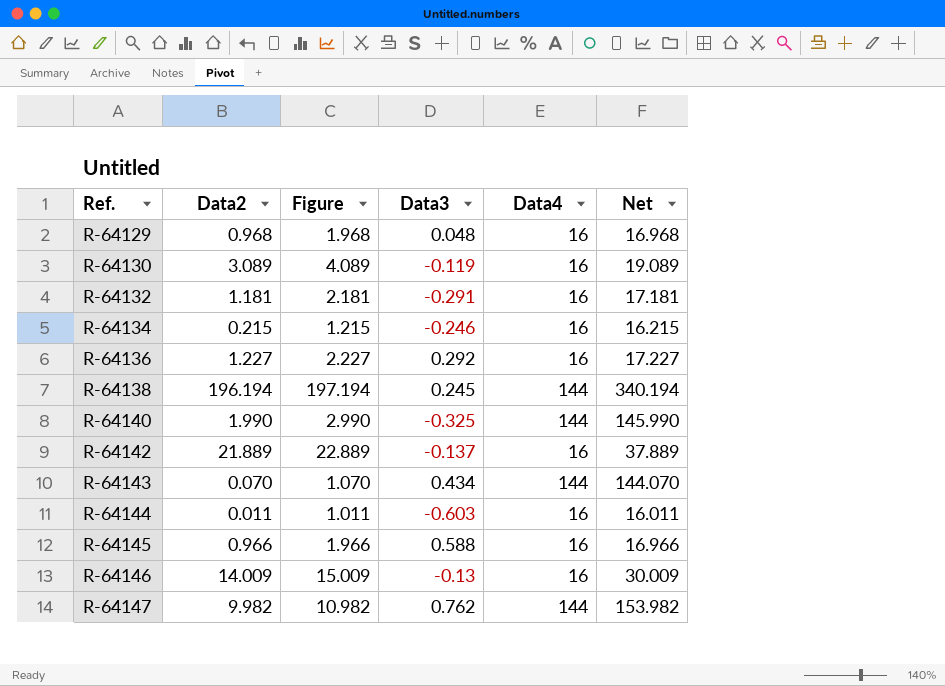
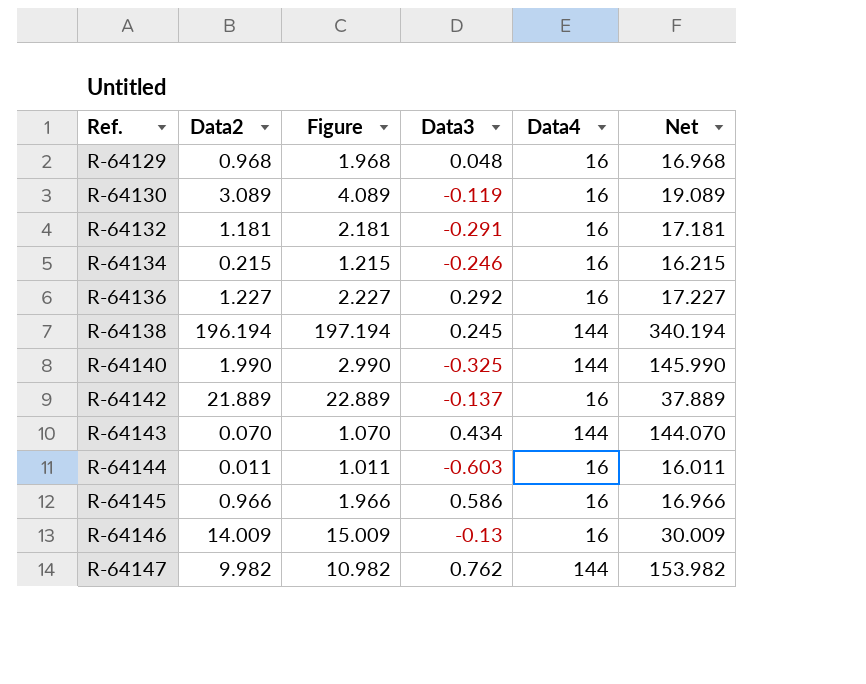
R-64145 | Data3: 0.588 -> 0.586

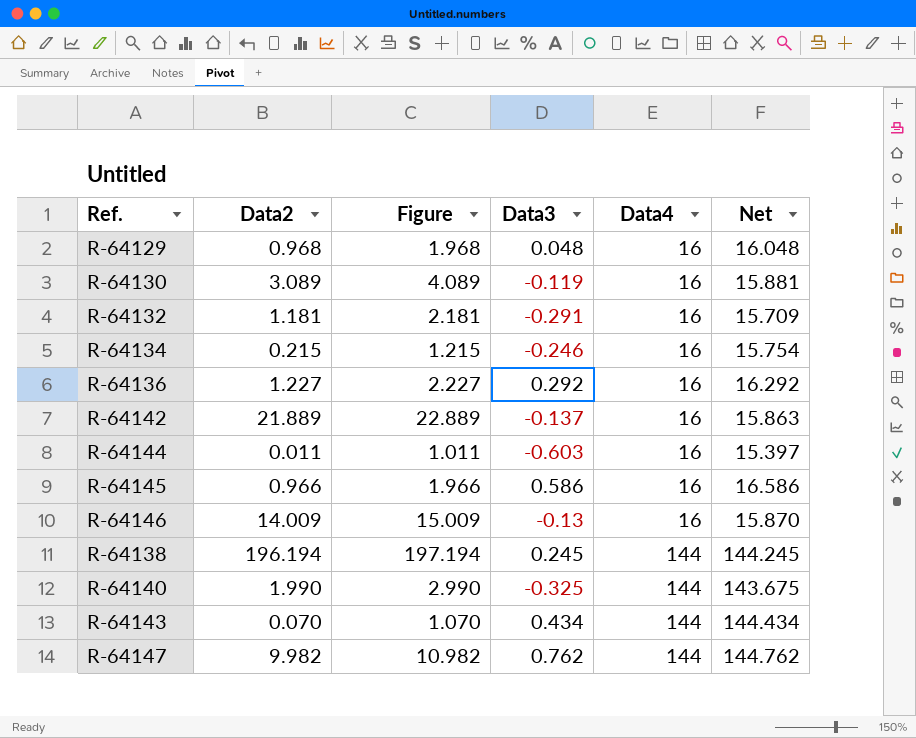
row order: Ref. ascending -> Data4 ascending
column Net | formula: [Data2] + [Data4] -> [Data3] + [Data4]

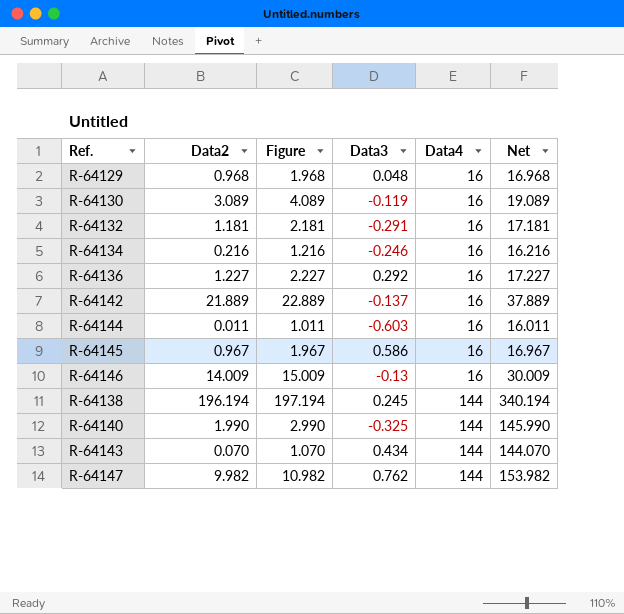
column Net | formula: [Data3] + [Data4] -> [Data2] + [Data4]
R-64134 | Data2: 0.215 -> 0.216
R-64134 | Figure: 1.215 -> 1.216
R-64145 | Data2: 0.966 -> 0.967
R-64145 | Figure: 1.966 -> 1.967

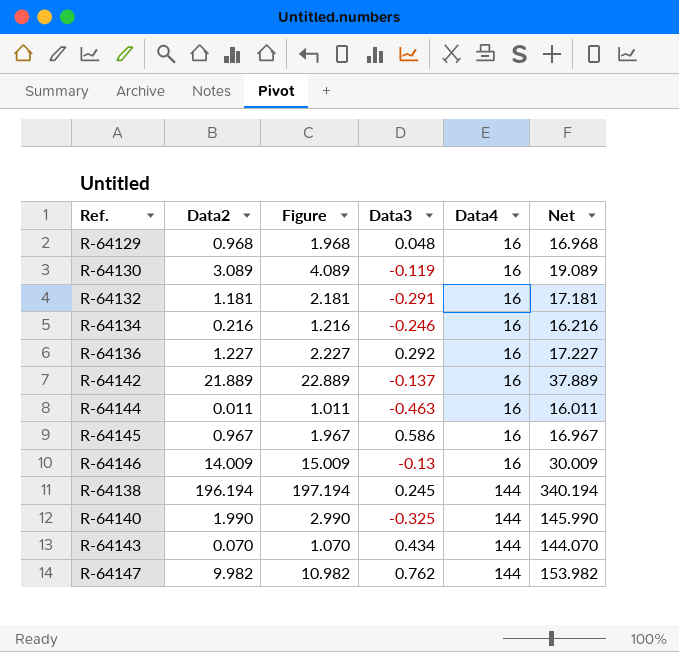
R-64144 | Data3: -0.603 -> -0.463

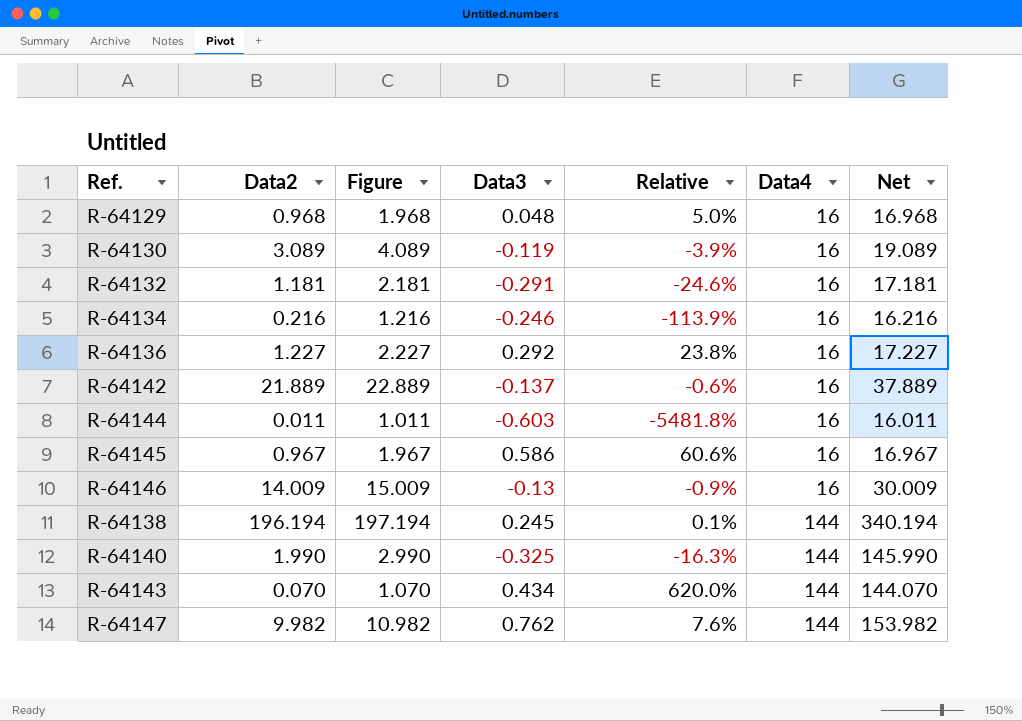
column Relative | formula: none -> [Data3] / [Data2]
R-64144 | Data3: -0.463 -> -0.603

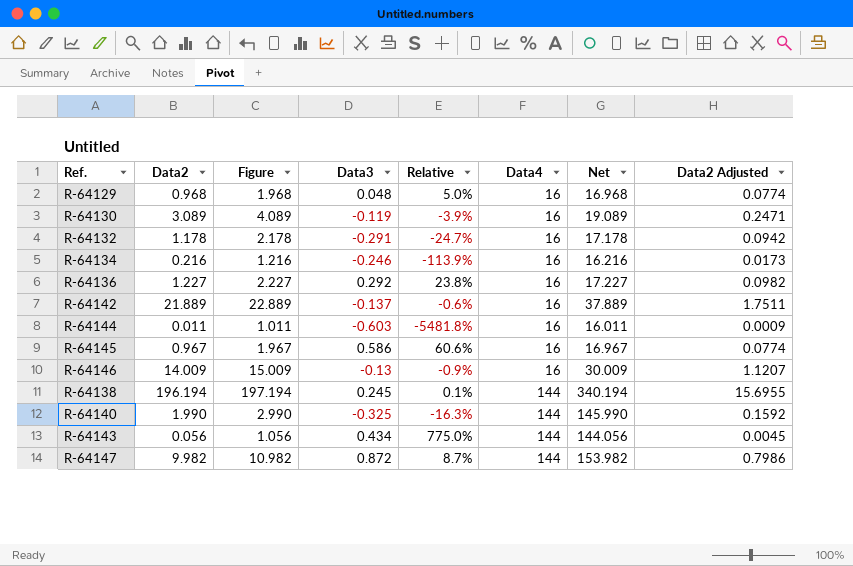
column Data2 Adjusted | formula: none -> [Data2] * 0.08
R-64132 | Data2: 1.181 -> 1.178
R-64132 | Figure: 2.181 -> 2.178
R-64132 | Relative: -24.6% -> -24.7%
R-64132 | Net: 17.181 -> 17.178
R-64143 | Data2: 0.070 -> 0.056
R-64143 | Figure: 1.070 -> 1.056
R-64143 | Relative: 620.0% -> 775.0%
R-64143 | Net: 144.070 -> 144.056
R-64147 | Data3: 0.762 -> 0.872
R-64147 | Relative: 7.6% -> 8.7%

